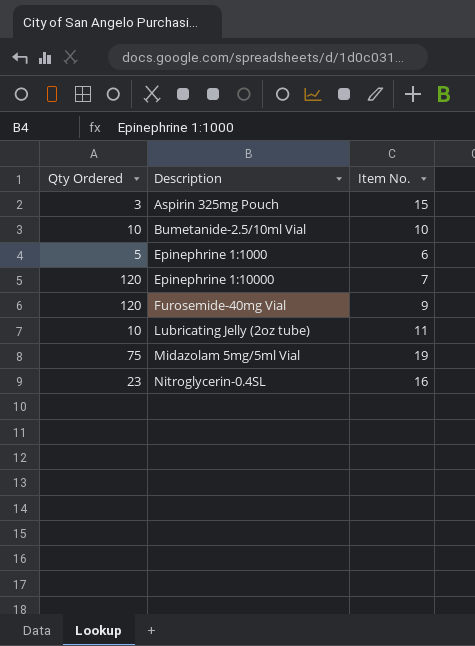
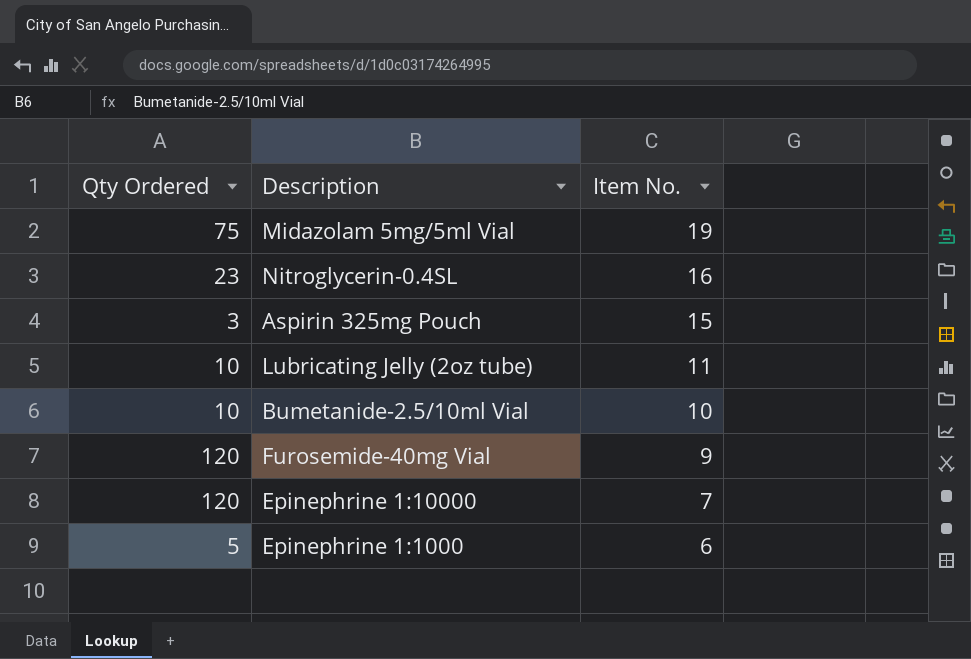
row order: Description ascending -> Item No. descending

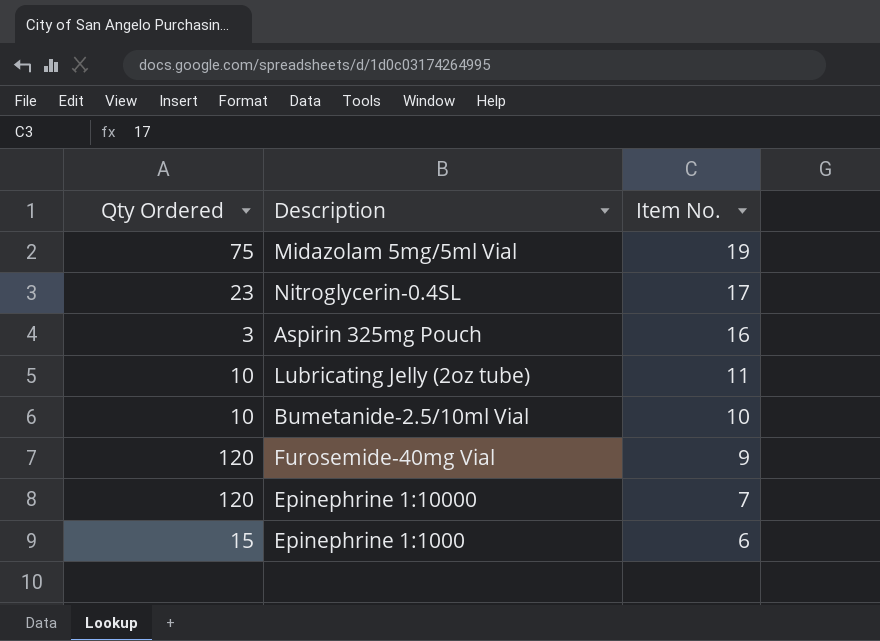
Nitroglycerin-0.4SL | Item No.: 16 -> 17
Aspirin 325mg Pouch | Item No.: 15 -> 16
Epinephrine 1:1000 | Qty Ordered: 5 -> 15

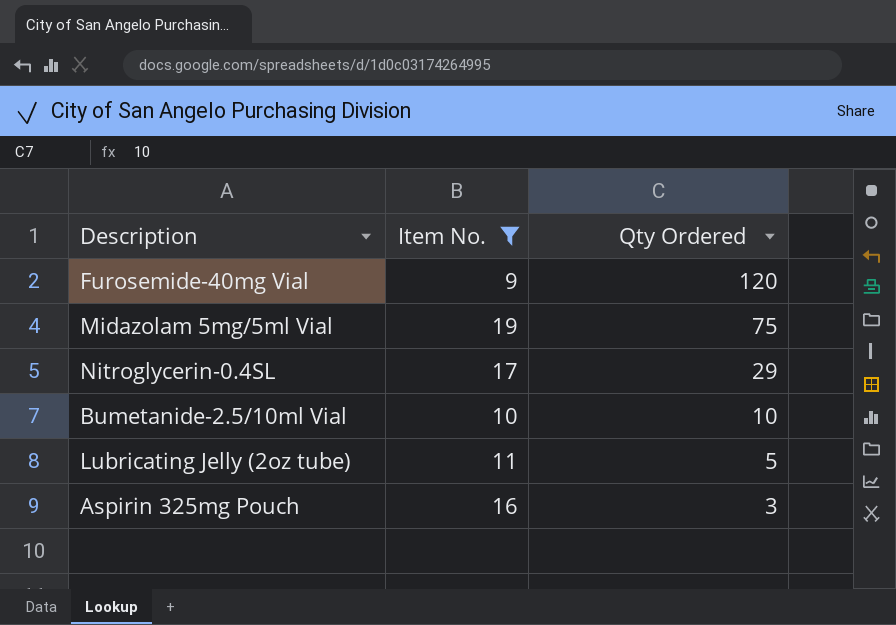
filter: none -> Item No. >= 9
row order: Item No. descending -> Qty Ordered descending
column Qty Ordered | position: 1 -> 3
Nitroglycerin-0.4SL | Qty Ordered: 23 -> 29
Lubricating Jelly (2oz tube) | Qty Ordered: 10 -> 5

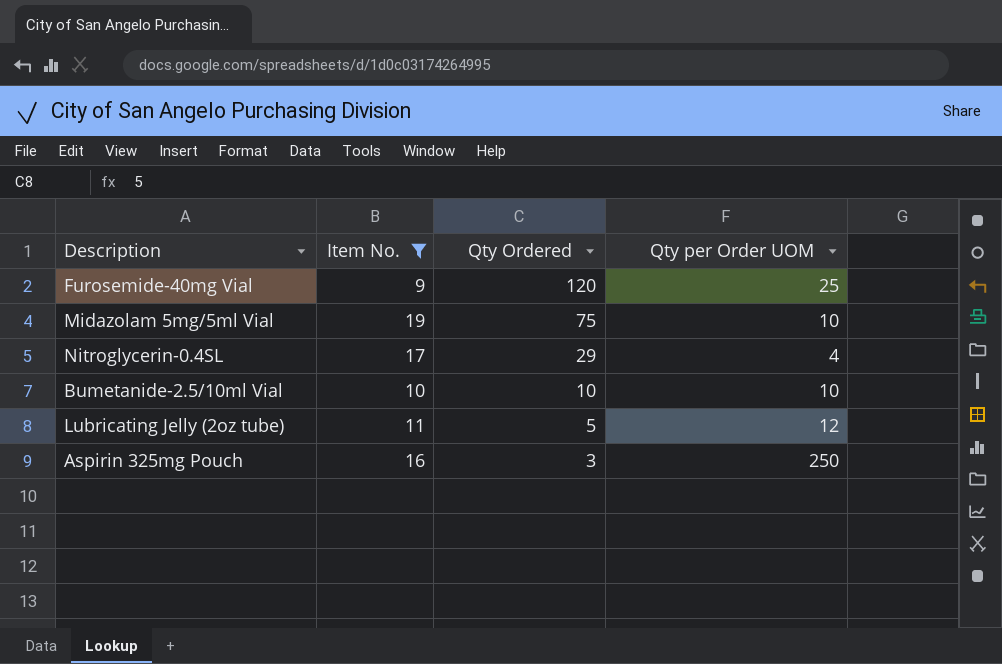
column Qty per Order UOM | position: none -> 4

